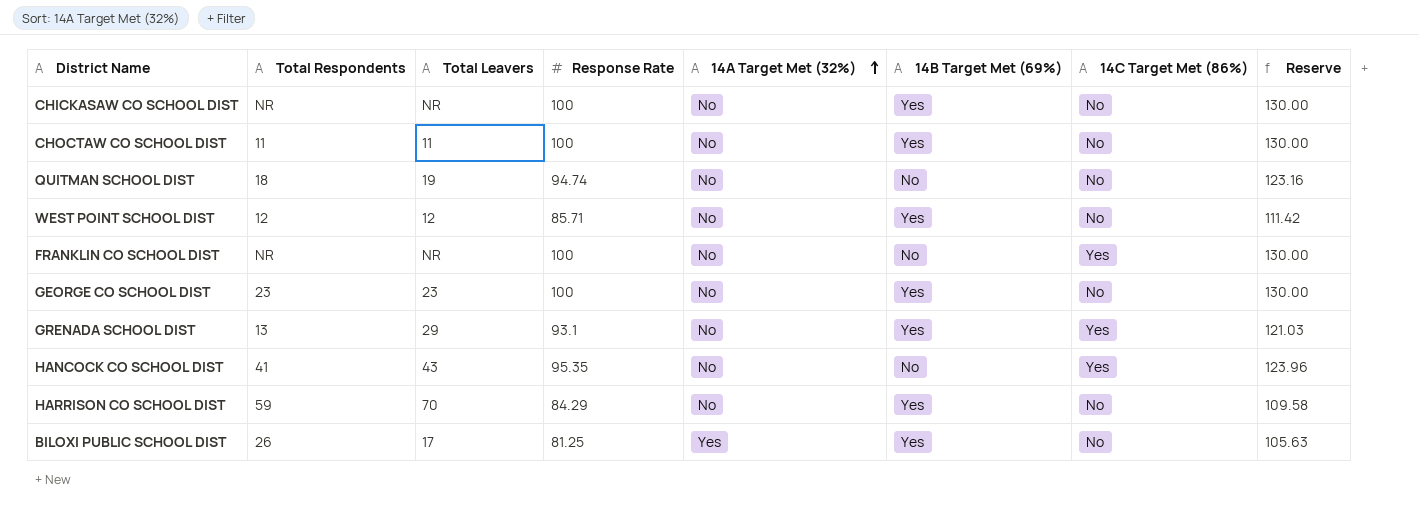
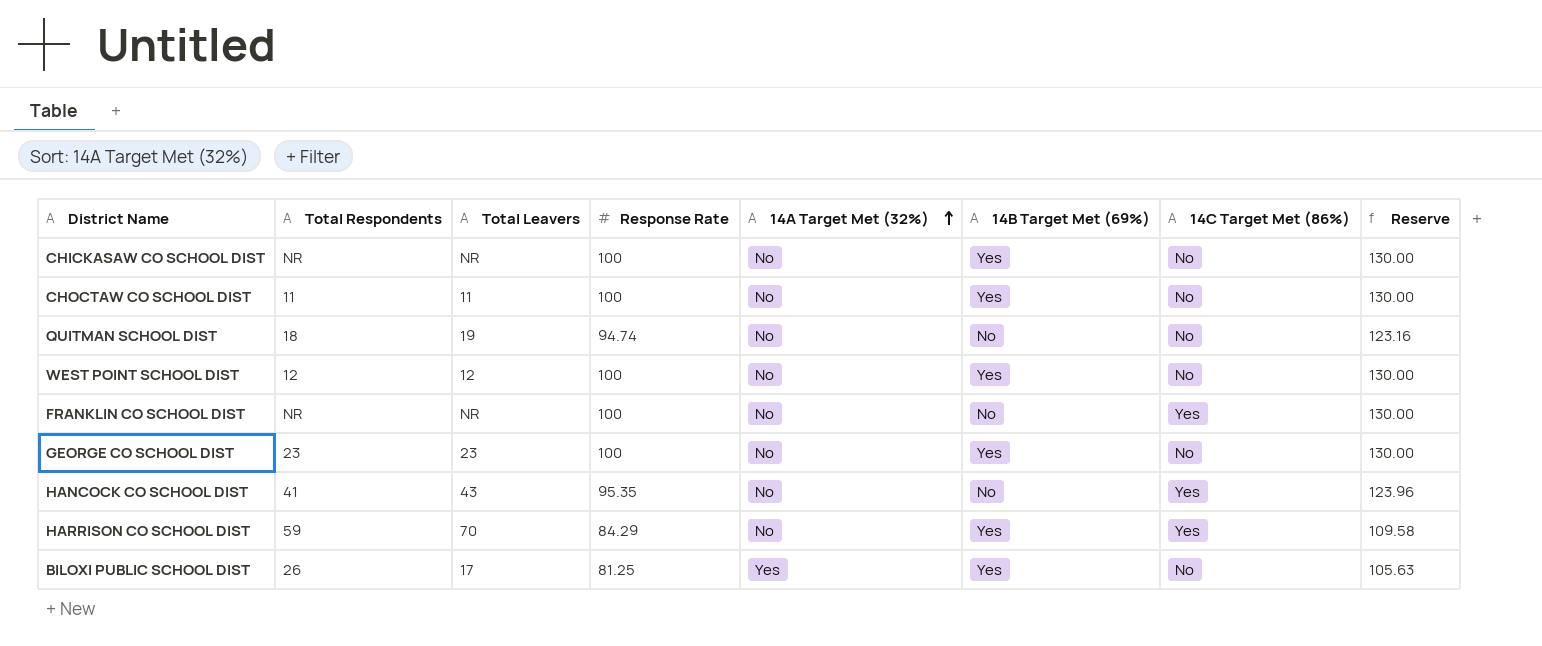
row GRENADA SCHOOL DIST: 13 | 29 | 93.1 | No | Yes | Yes | 121.03 -> none
WEST POINT SCHOOL DIST | Response Rate: 85.71 -> 100
WEST POINT SCHOOL DIST | Reserve: 111.42 -> 130.00
HARRISON CO SCHOOL DIST | 14C Target Met (86%): No -> Yes

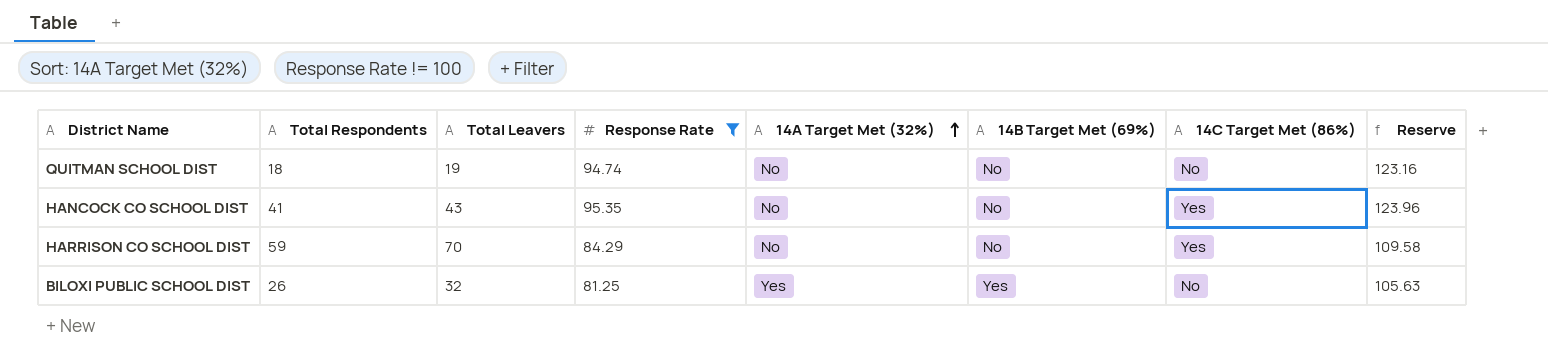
filter: none -> Response Rate != 100
HARRISON CO SCHOOL DIST | 14B Target Met (69%): Yes -> No
BILOXI PUBLIC SCHOOL DIST | Total Leavers: 17 -> 32

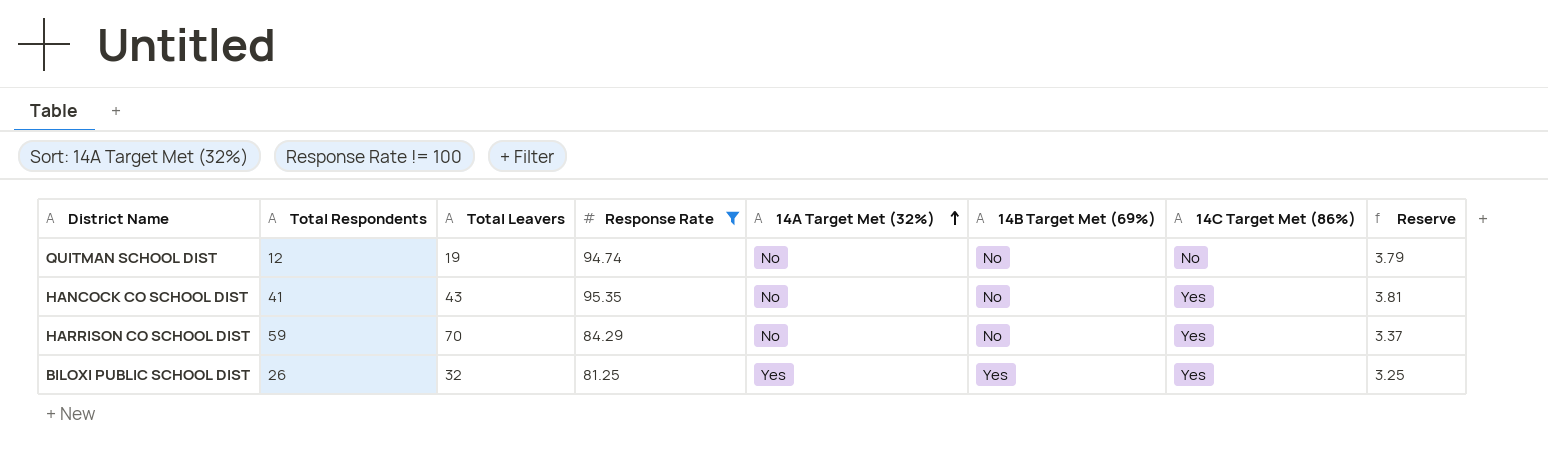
column Reserve | formula: [Response Rate] * 1.3 -> [Response Rate] * 0.04
QUITMAN SCHOOL DIST | Total Respondents: 18 -> 12
BILOXI PUBLIC SCHOOL DIST | 14C Target Met (86%): No -> Yes

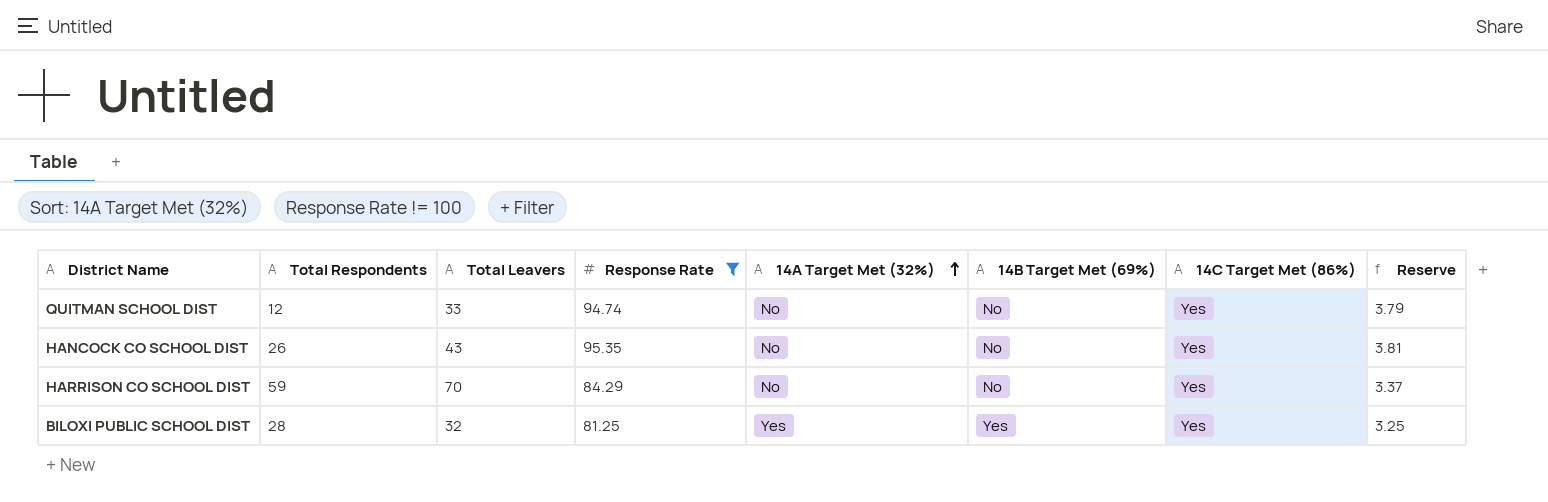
QUITMAN SCHOOL DIST | Total Leavers: 19 -> 33
QUITMAN SCHOOL DIST | 14C Target Met (86%): No -> Yes
HANCOCK CO SCHOOL DIST | Total Respondents: 41 -> 26
BILOXI PUBLIC SCHOOL DIST | Total Respondents: 26 -> 28

